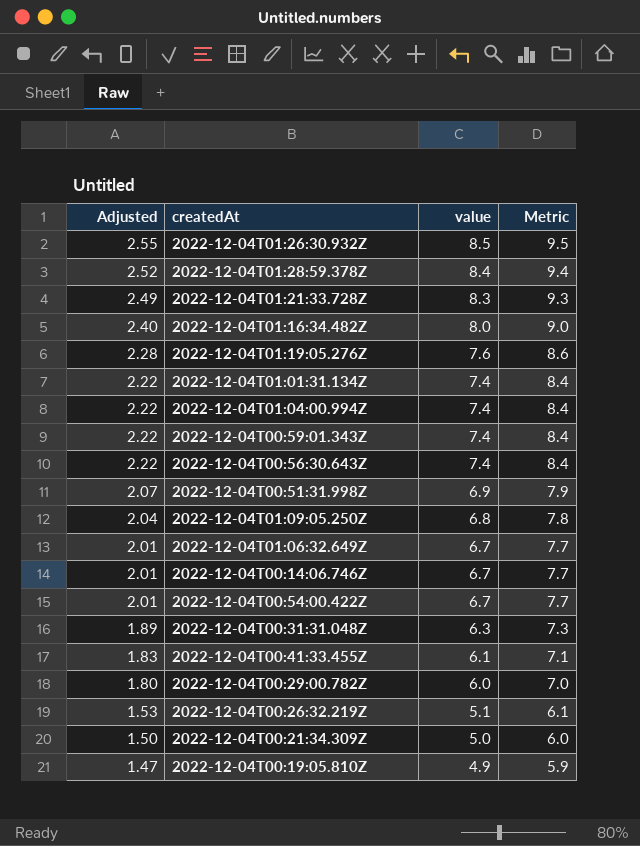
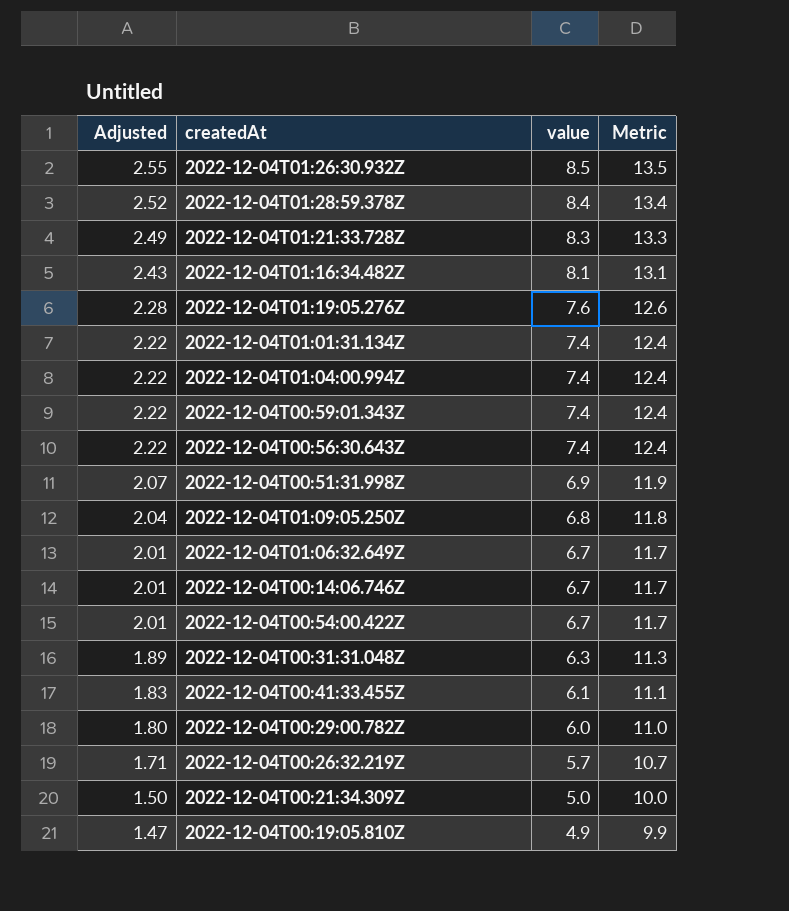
column Metric | formula: [value] + 1 -> [value] + 5
2022-12-04T01:16:34.482Z | Adjusted: 2.40 -> 2.43
2022-12-04T01:16:34.482Z | value: 8.0 -> 8.1
2022-12-04T00:26:32.219Z | Adjusted: 1.53 -> 1.71
2022-12-04T00:26:32.219Z | value: 5.1 -> 5.7

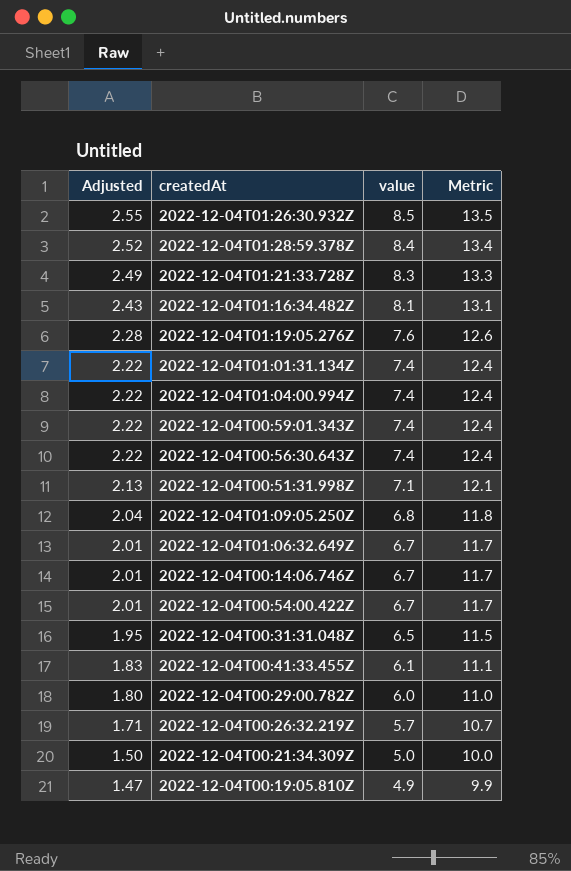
2022-12-04T00:51:31.998Z | Adjusted: 2.07 -> 2.13
2022-12-04T00:51:31.998Z | value: 6.9 -> 7.1
2022-12-04T00:51:31.998Z | Metric: 11.9 -> 12.1
2022-12-04T00:31:31.048Z | Adjusted: 1.89 -> 1.95
2022-12-04T00:31:31.048Z | value: 6.3 -> 6.5
2022-12-04T00:31:31.048Z | Metric: 11.3 -> 11.5

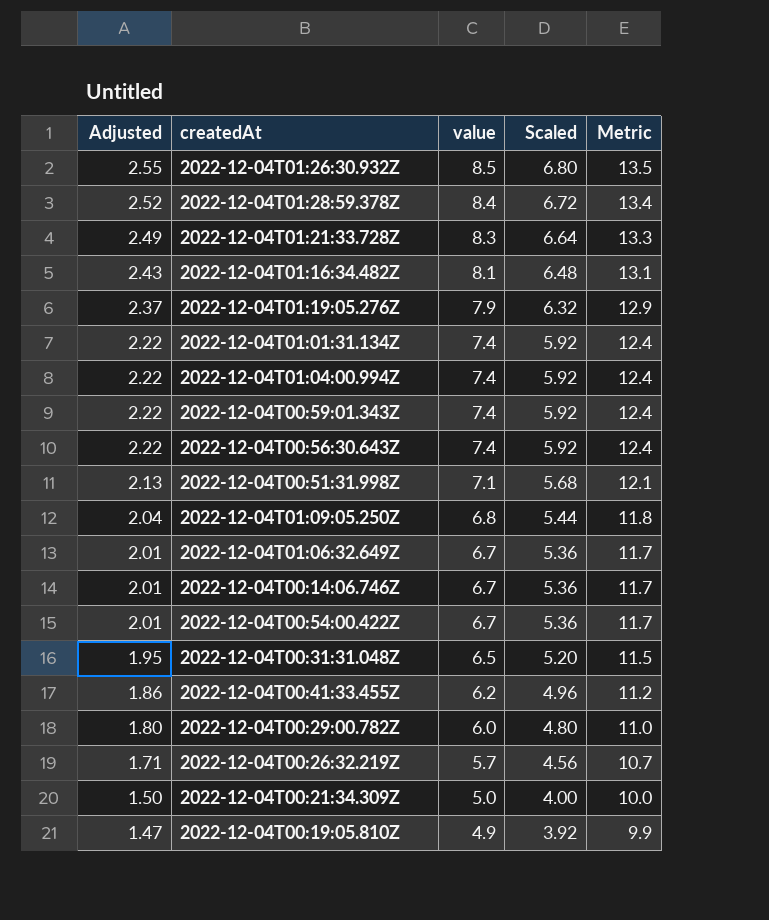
column Scaled | formula: none -> [value] * 0.8
2022-12-04T01:19:05.276Z | Adjusted: 2.28 -> 2.37
2022-12-04T01:19:05.276Z | value: 7.6 -> 7.9
2022-12-04T01:19:05.276Z | Metric: 12.6 -> 12.9
2022-12-04T00:41:33.455Z | Adjusted: 1.83 -> 1.86
2022-12-04T00:41:33.455Z | value: 6.1 -> 6.2
2022-12-04T00:41:33.455Z | Metric: 11.1 -> 11.2

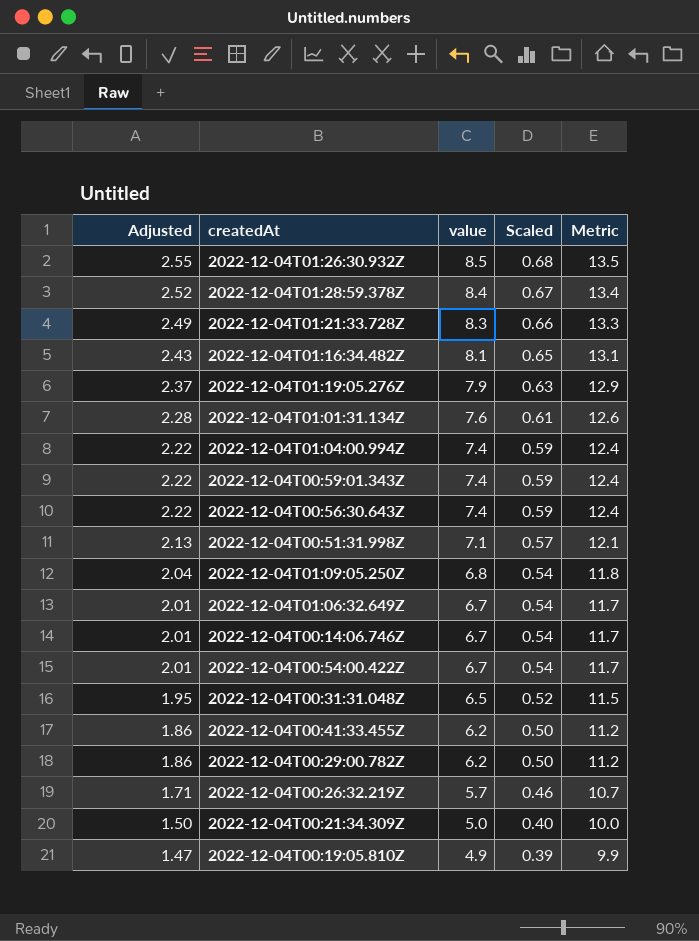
column Scaled | formula: [value] * 0.8 -> [value] * 0.08
2022-12-04T01:01:31.134Z | Adjusted: 2.22 -> 2.28
2022-12-04T01:01:31.134Z | value: 7.4 -> 7.6
2022-12-04T01:01:31.134Z | Metric: 12.4 -> 12.6
2022-12-04T00:29:00.782Z | Adjusted: 1.80 -> 1.86
2022-12-04T00:29:00.782Z | value: 6.0 -> 6.2
2022-12-04T00:29:00.782Z | Metric: 11.0 -> 11.2

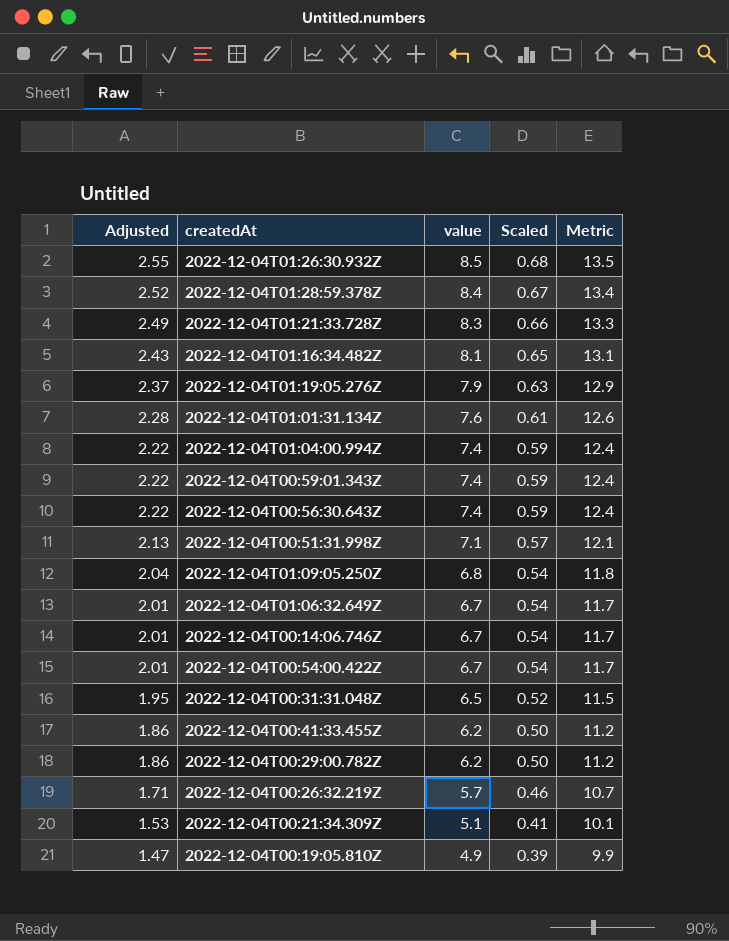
2022-12-04T00:21:34.309Z | Adjusted: 1.50 -> 1.53
2022-12-04T00:21:34.309Z | value: 5.0 -> 5.1
2022-12-04T00:21:34.309Z | Scaled: 0.40 -> 0.41
2022-12-04T00:21:34.309Z | Metric: 10.0 -> 10.1

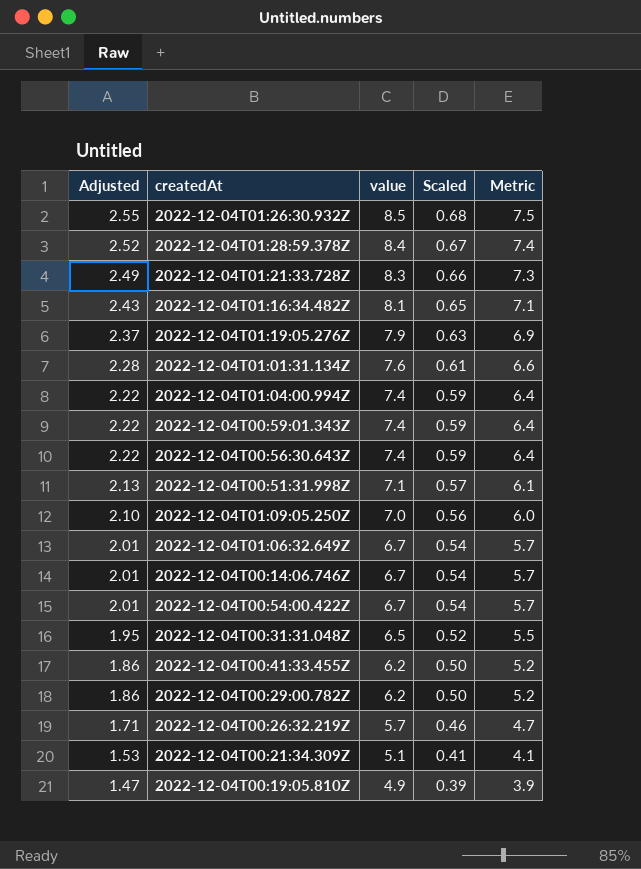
column Metric | formula: [value] + 5 -> [value] - 1
2022-12-04T01:09:05.250Z | Adjusted: 2.04 -> 2.10
2022-12-04T01:09:05.250Z | value: 6.8 -> 7.0
2022-12-04T01:09:05.250Z | Scaled: 0.54 -> 0.56

